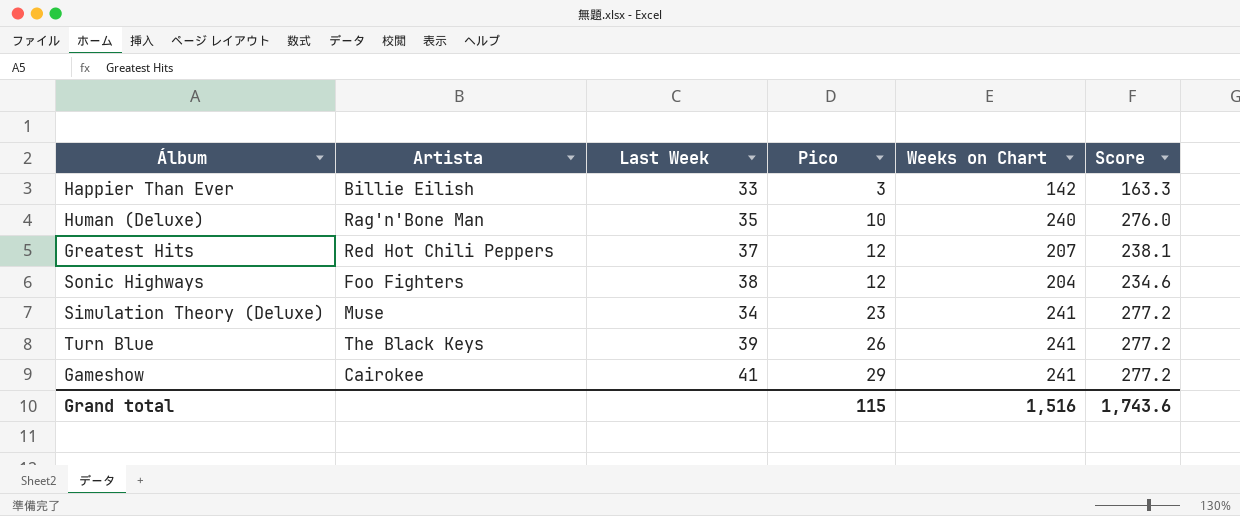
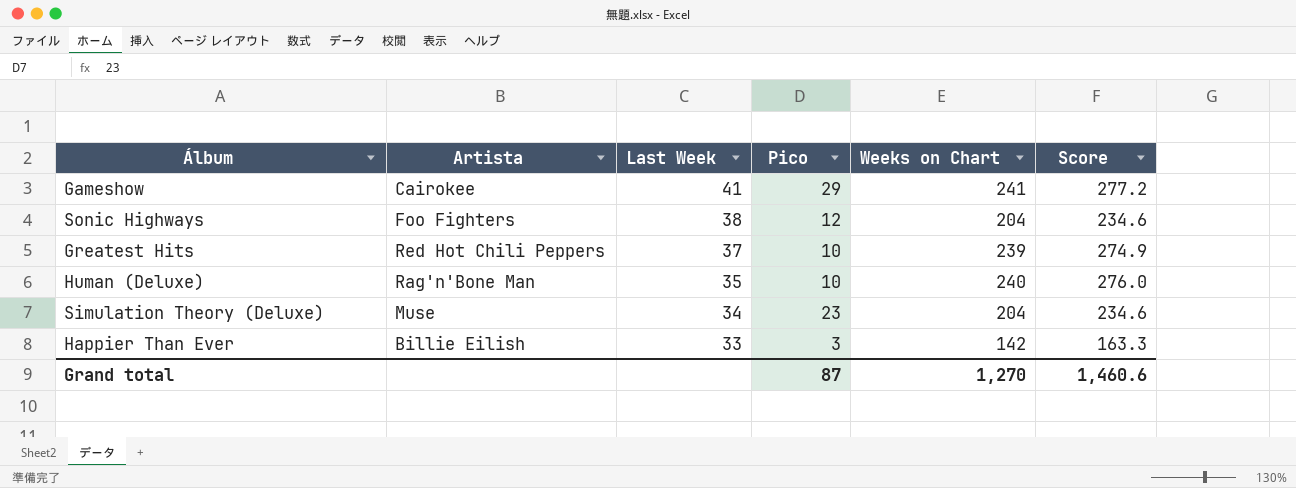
row order: Pico ascending -> Last Week descending
row Turn Blue: The Black Keys | 39 | 26 | 241 | 277.2 -> none
Greatest Hits | Pico: 12 -> 10
Greatest Hits | Weeks on Chart: 207 -> 239
Greatest Hits | Score: 238.1 -> 274.9
Simulation Theory (Deluxe) | Weeks on Chart: 241 -> 204
Simulation Theory (Deluxe) | Score: 277.2 -> 234.6
Grand total | Pico: 115 -> 87
Grand total | Weeks on Chart: 1,516 -> 1,270
Grand total | Score: 1,743.6 -> 1,460.6

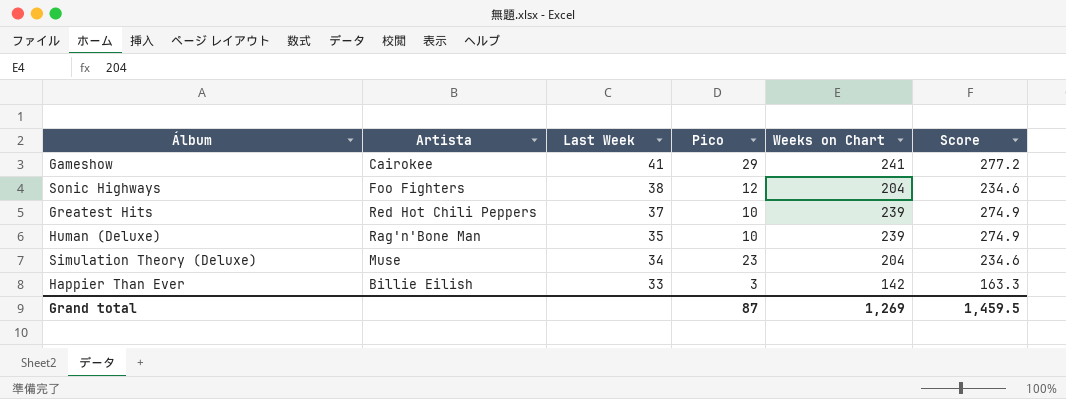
Human (Deluxe) | Weeks on Chart: 240 -> 239
Human (Deluxe) | Score: 276.0 -> 274.9
Grand total | Weeks on Chart: 1,270 -> 1,269
Grand total | Score: 1,460.6 -> 1,459.5

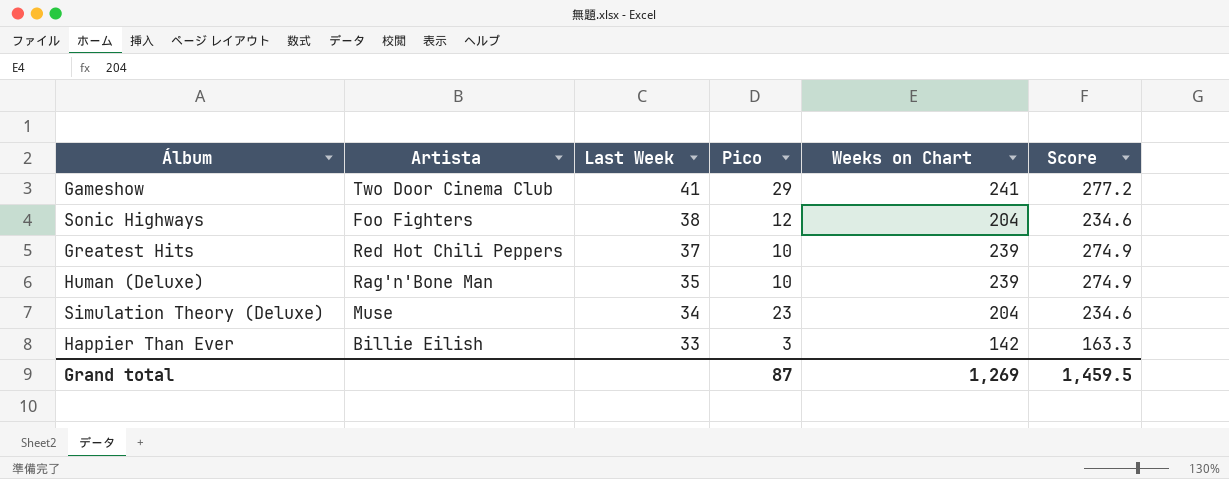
Gameshow | Artista: Cairokee -> Two Door Cinema Club

